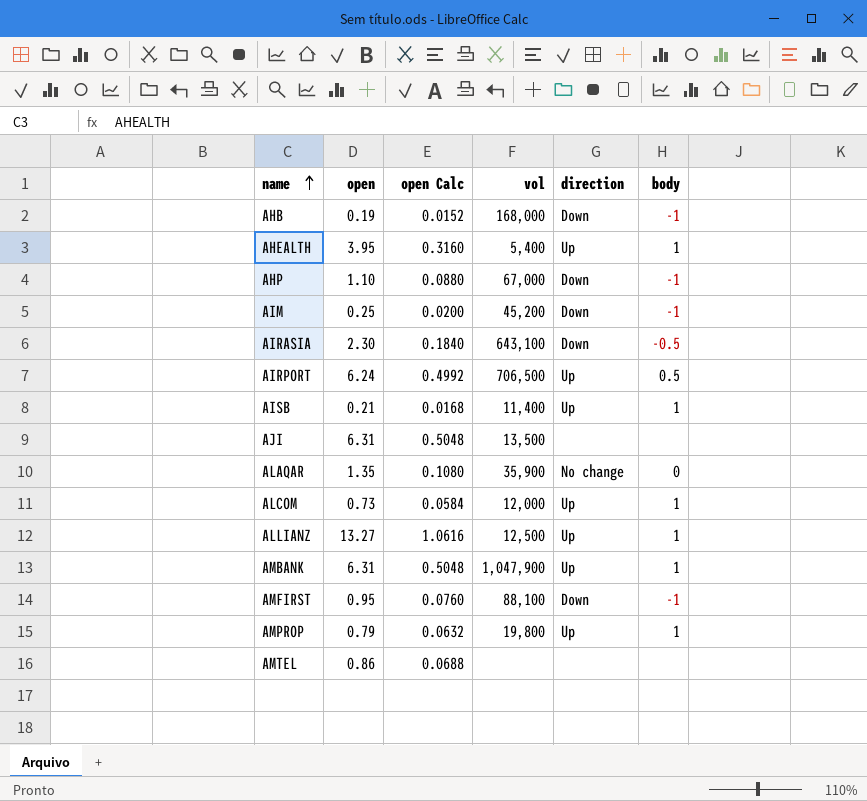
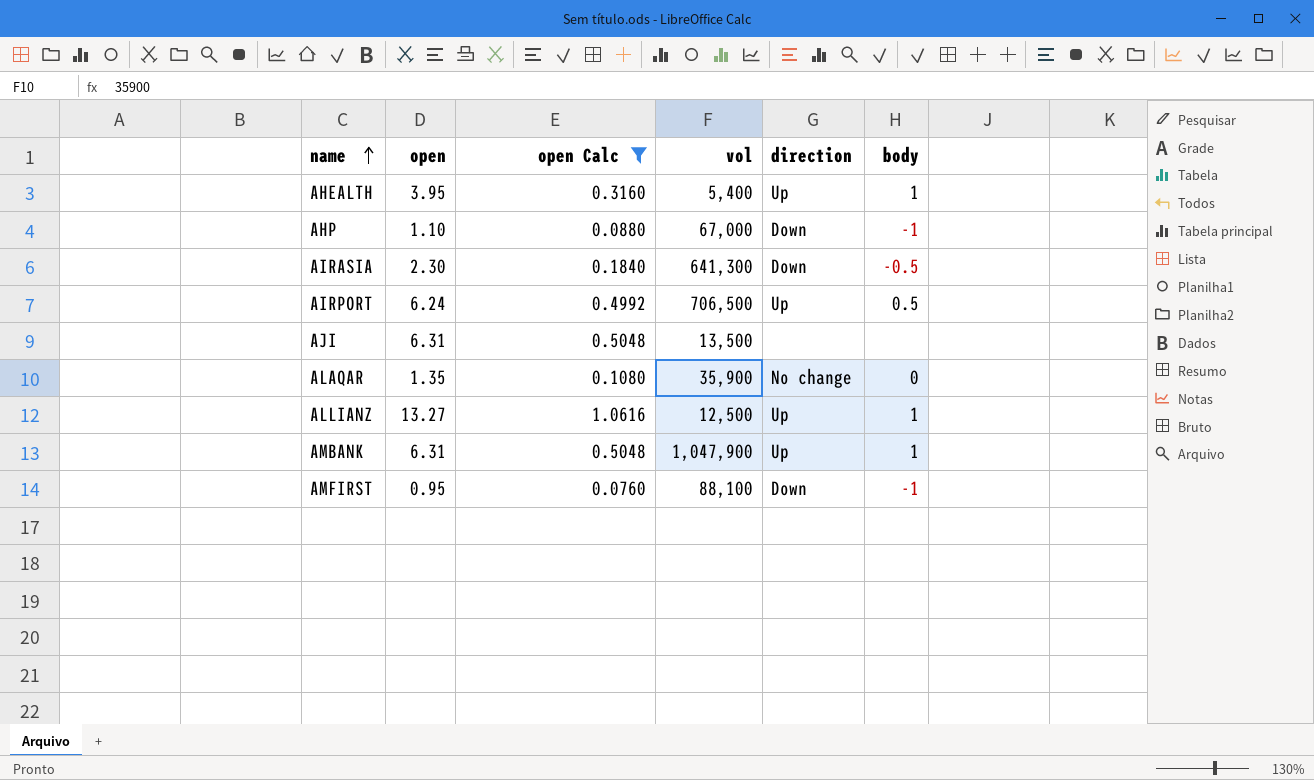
filter: none -> open Calc >= 0.0760
AIRASIA | vol: 643,100 -> 641,300

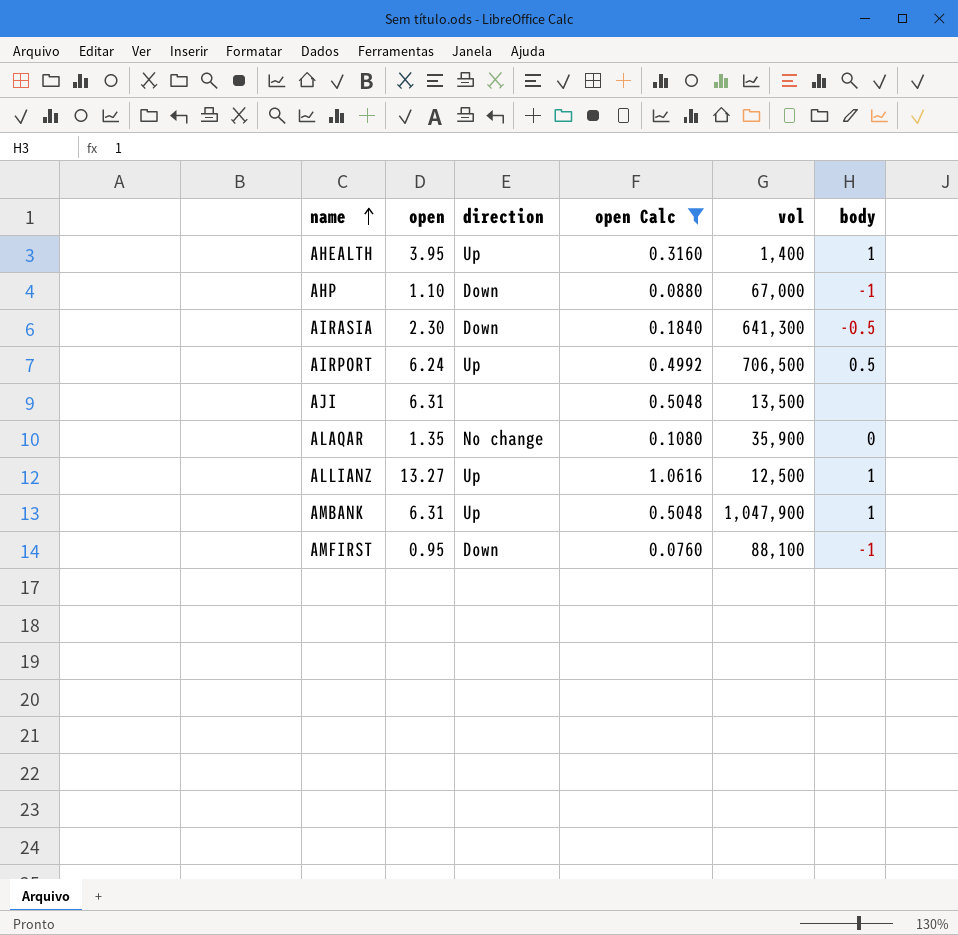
column direction | position: 5 -> 3
AHEALTH | vol: 5,400 -> 1,400

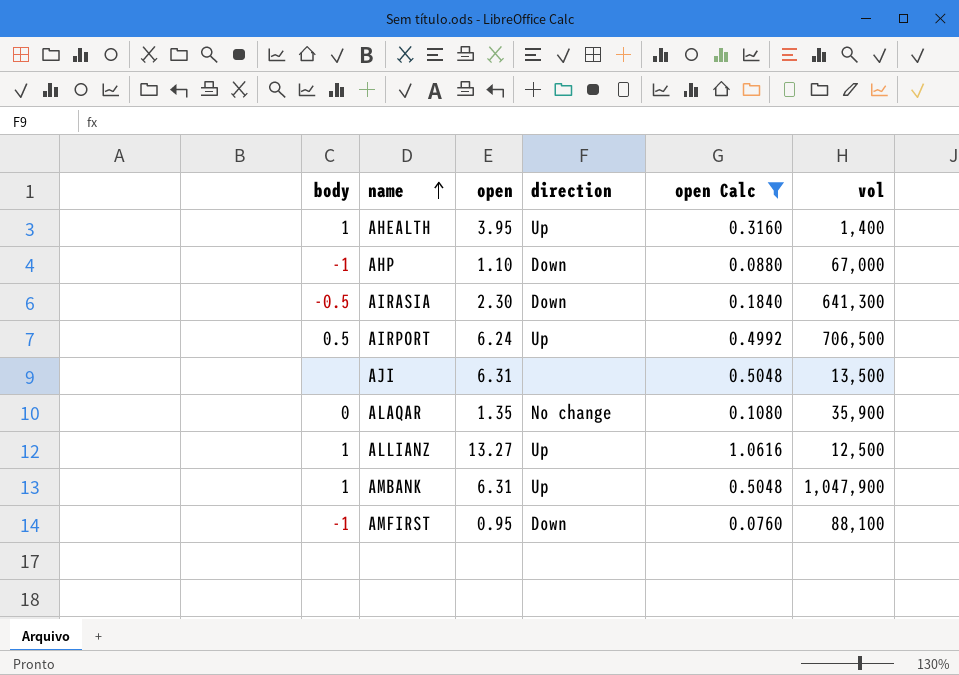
column body | position: 6 -> 1

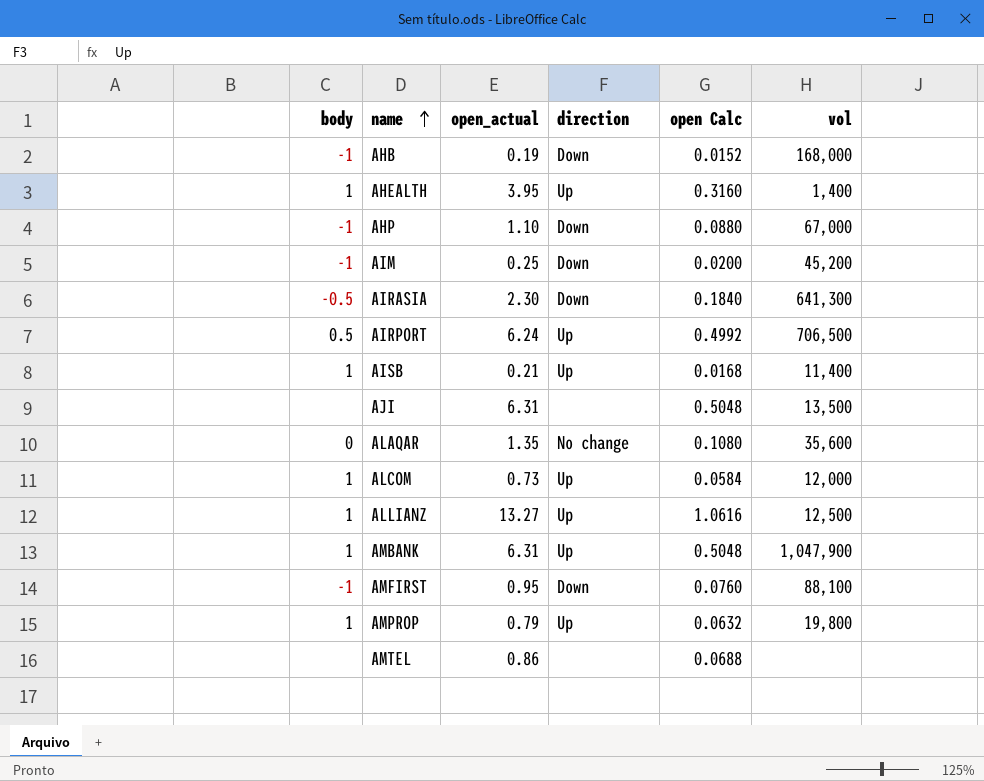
filter: open Calc >= 0.0760 -> none
column name: open -> open_actual
ALAQAR | vol: 35,900 -> 35,600

